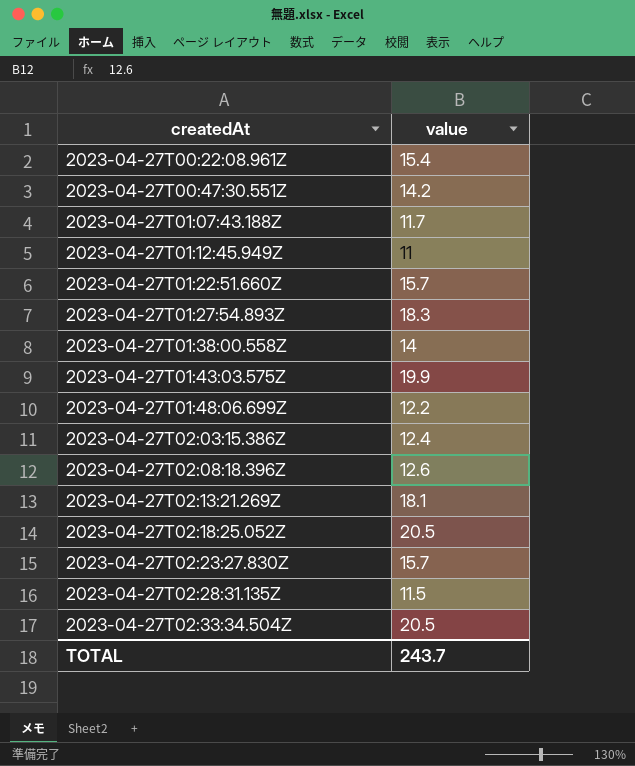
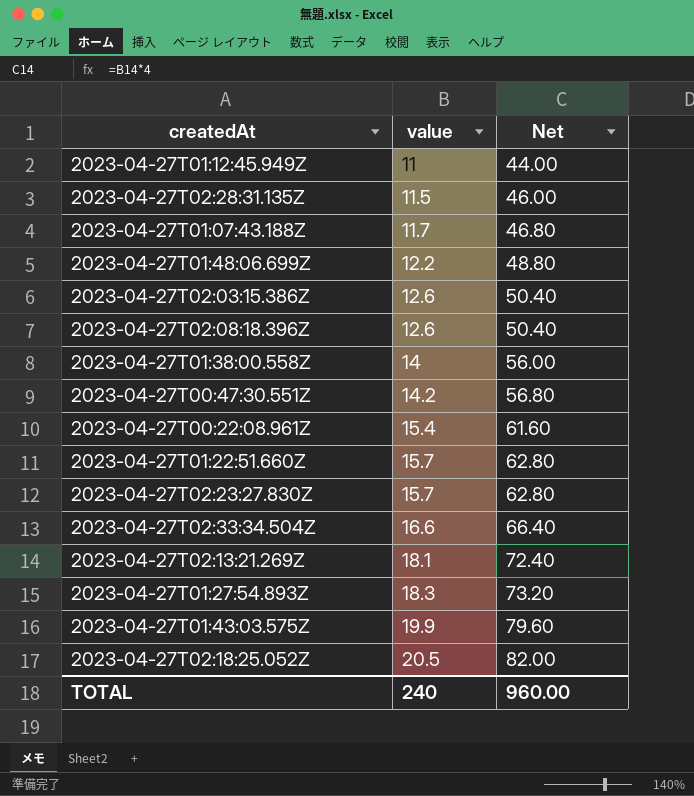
row order: createdAt ascending -> value ascending
column Net | formula: none -> [value] * 4
2023-04-27T02:03:15.386Z | value: 12.4 -> 12.6
2023-04-27T02:33:34.504Z | value: 20.5 -> 16.6
TOTAL | value: 243.7 -> 240

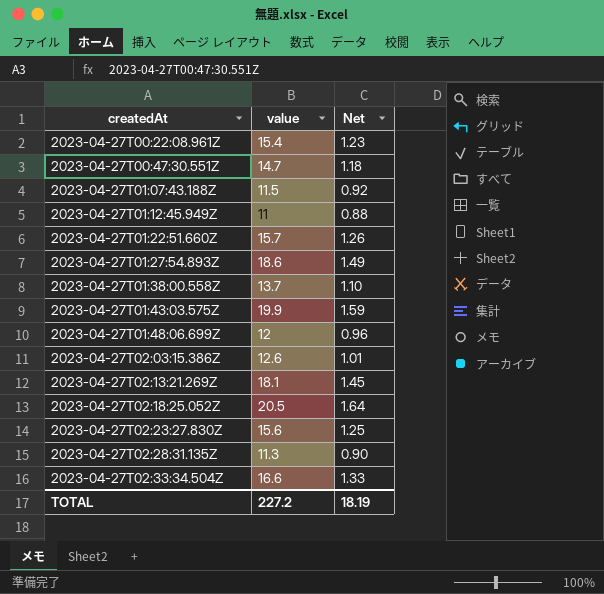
row order: value ascending -> createdAt ascending
column Net | formula: [value] * 4 -> [value] * 0.08
row 2023-04-27T02:08:18.396Z: 12.6 | 50.40 -> none
2023-04-27T00:47:30.551Z | value: 14.2 -> 14.7
2023-04-27T01:07:43.188Z | value: 11.7 -> 11.5
2023-04-27T01:27:54.893Z | value: 18.3 -> 18.6
2023-04-27T01:38:00.558Z | value: 14 -> 13.7
2023-04-27T01:48:06.699Z | value: 12.2 -> 12
2023-04-27T02:23:27.830Z | value: 15.7 -> 15.6
2023-04-27T02:28:31.135Z | value: 11.5 -> 11.3
TOTAL | value: 240 -> 227.2
TOTAL | Net: 960.00 -> 18.19

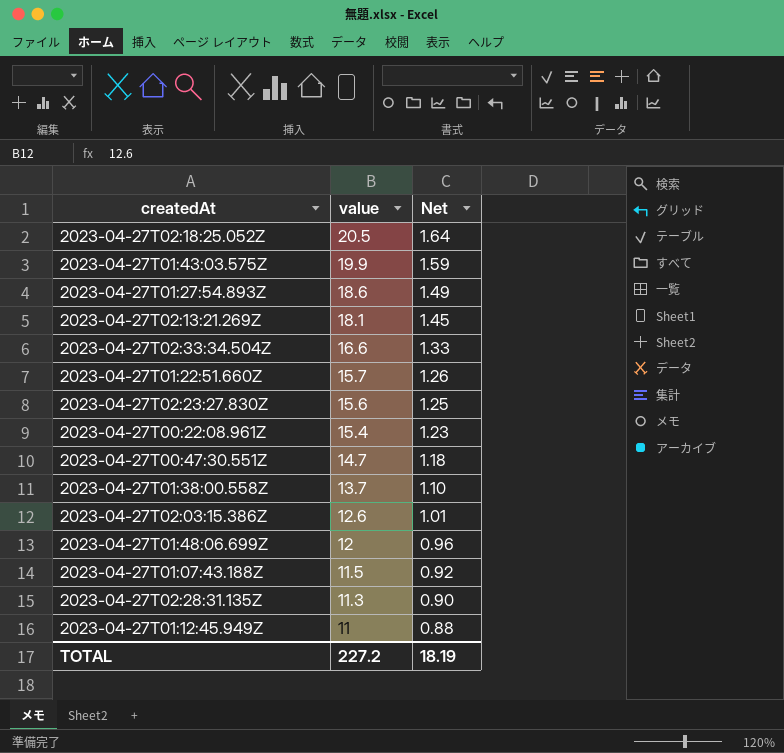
row order: createdAt ascending -> value descending

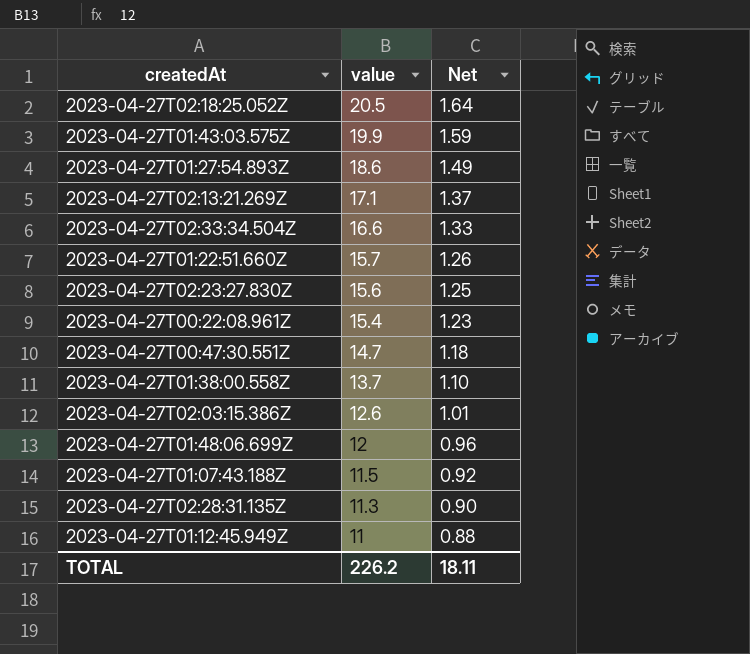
2023-04-27T02:13:21.269Z | value: 18.1 -> 17.1
2023-04-27T02:13:21.269Z | Net: 1.45 -> 1.37
TOTAL | value: 227.2 -> 226.2
TOTAL | Net: 18.19 -> 18.11

